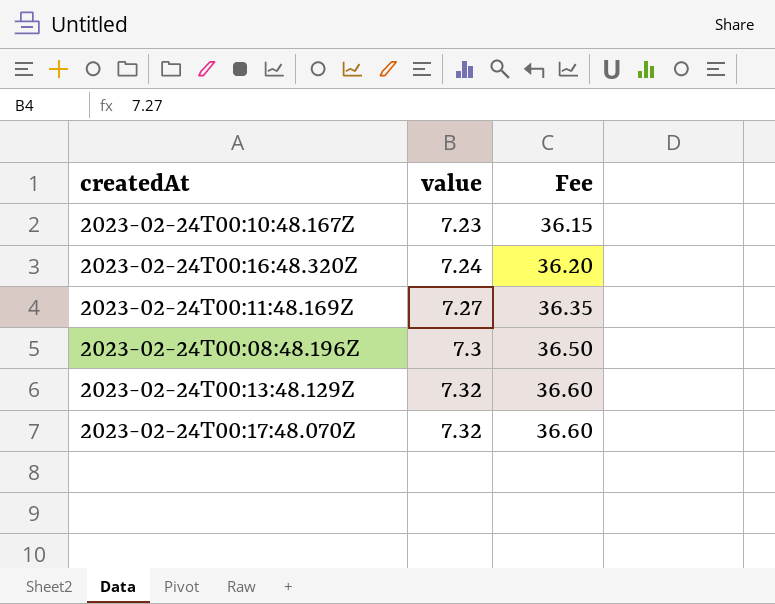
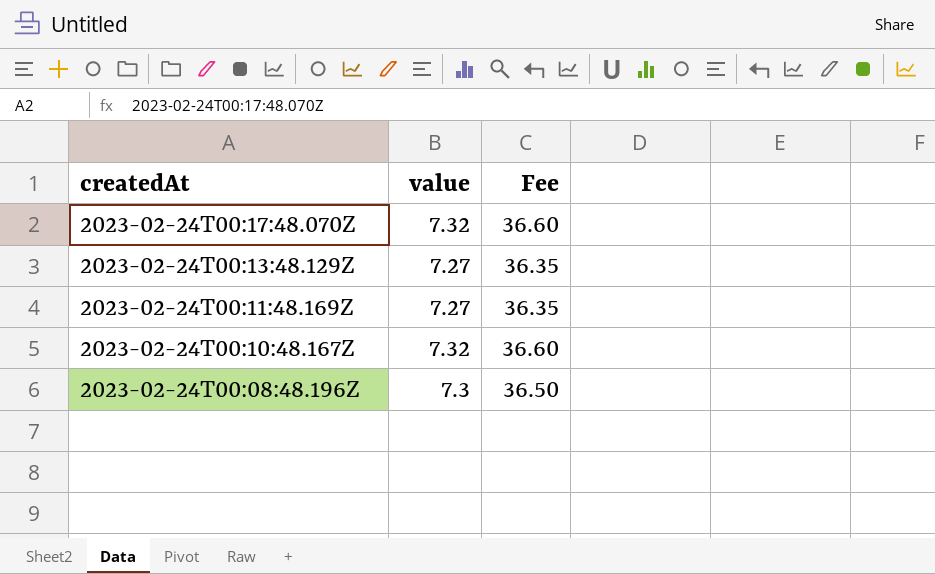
row order: value ascending -> createdAt descending
row 2023-02-24T00:16:48.320Z: 7.24 | 36.20 -> none
2023-02-24T00:13:48.129Z | value: 7.32 -> 7.27
2023-02-24T00:13:48.129Z | Fee: 36.60 -> 36.35
2023-02-24T00:10:48.167Z | value: 7.23 -> 7.32
2023-02-24T00:10:48.167Z | Fee: 36.15 -> 36.60

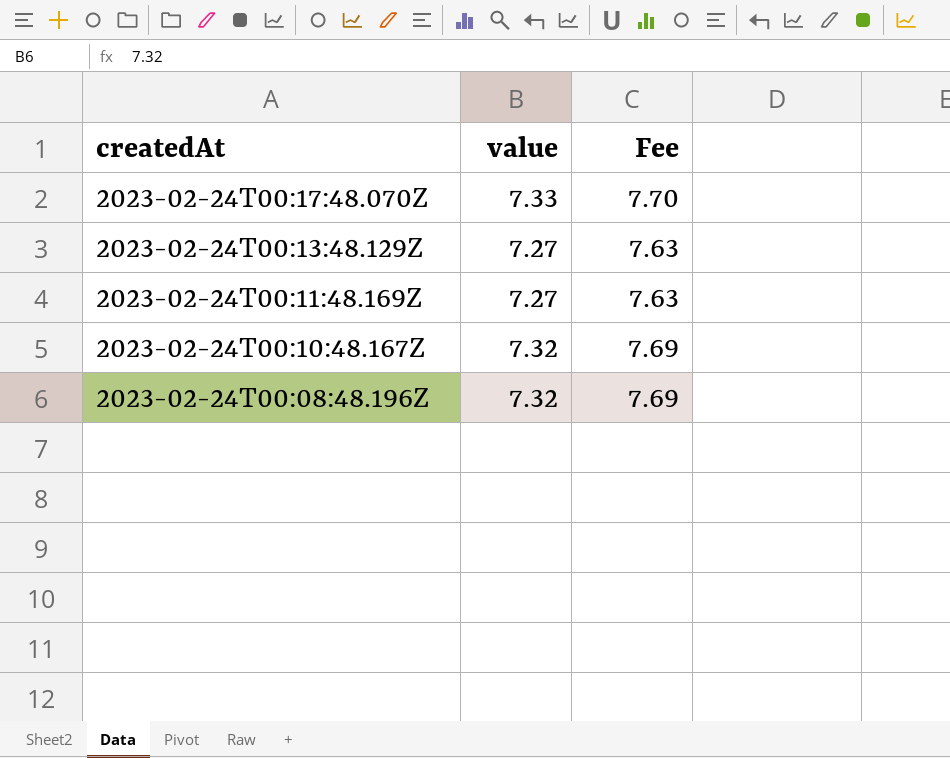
column Fee | formula: [value] * 5 -> [value] * 1.05
2023-02-24T00:17:48.070Z | value: 7.32 -> 7.33
2023-02-24T00:08:48.196Z | value: 7.3 -> 7.32

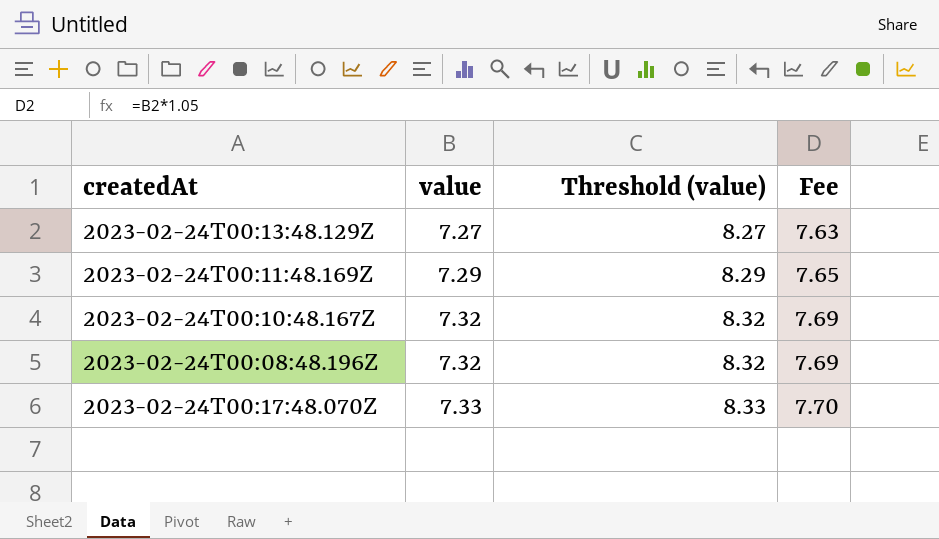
row order: createdAt descending -> value ascending
column Threshold (value) | formula: none -> [value] + 1
2023-02-24T00:11:48.169Z | value: 7.27 -> 7.29
2023-02-24T00:11:48.169Z | Fee: 7.63 -> 7.65

